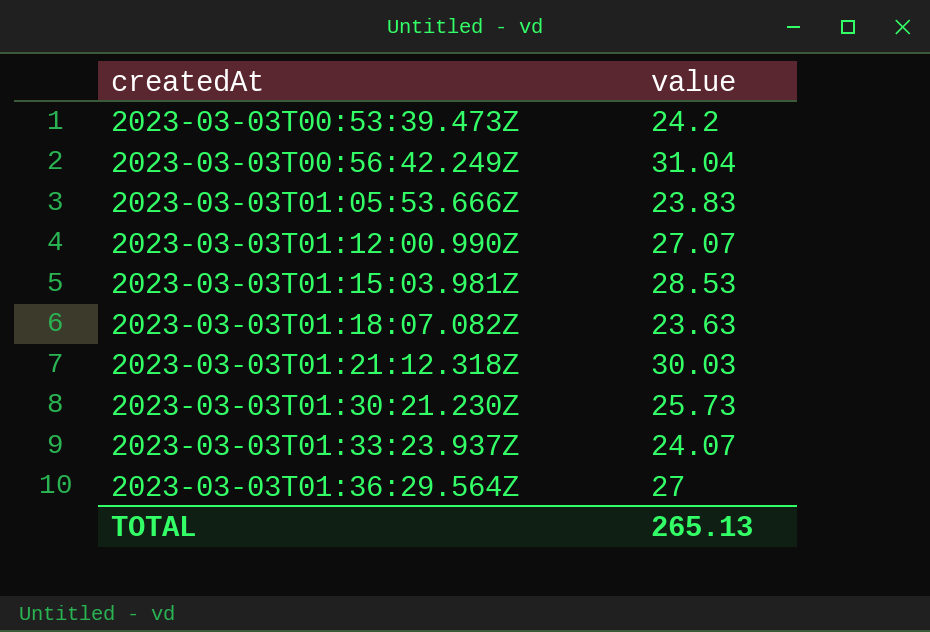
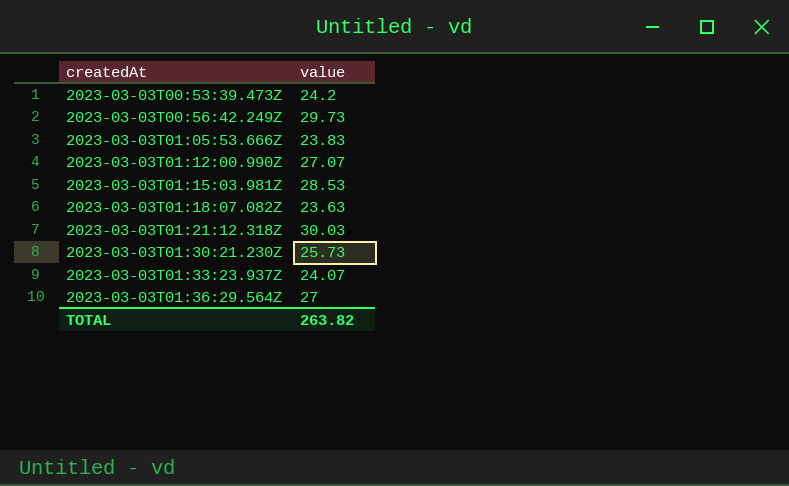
2023-03-03T00:56:42.249Z | value: 31.04 -> 29.73
TOTAL | value: 265.13 -> 263.82

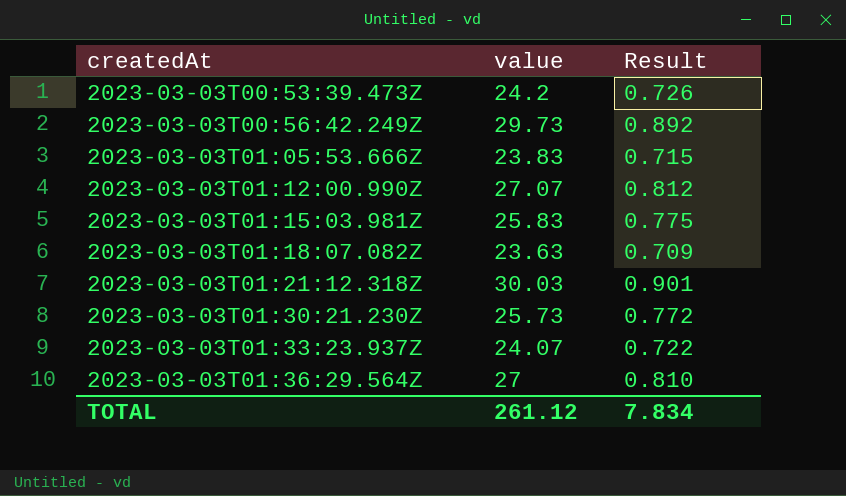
column Result | formula: none -> [value] * 0.03
2023-03-03T01:15:03.981Z | value: 28.53 -> 25.83
TOTAL | value: 263.82 -> 261.12

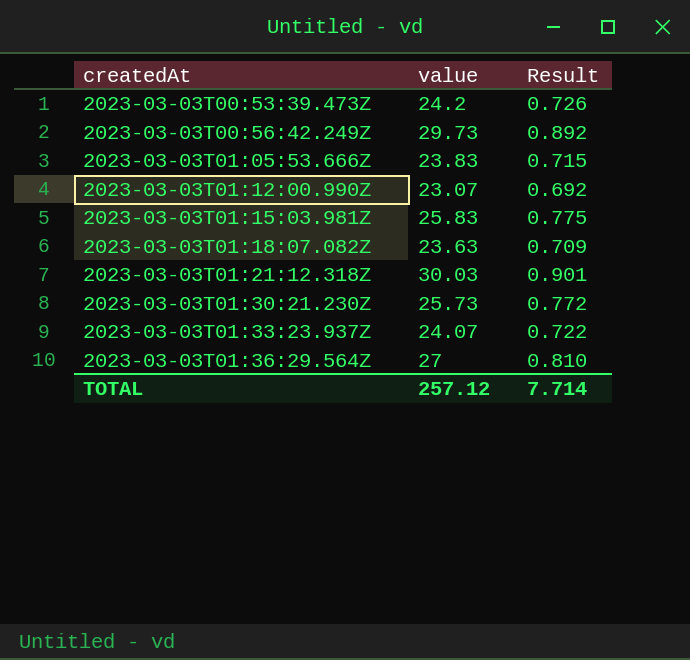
2023-03-03T01:12:00.990Z | value: 27.07 -> 23.07
2023-03-03T01:12:00.990Z | Result: 0.812 -> 0.692
TOTAL | value: 261.12 -> 257.12
TOTAL | Result: 7.834 -> 7.714

